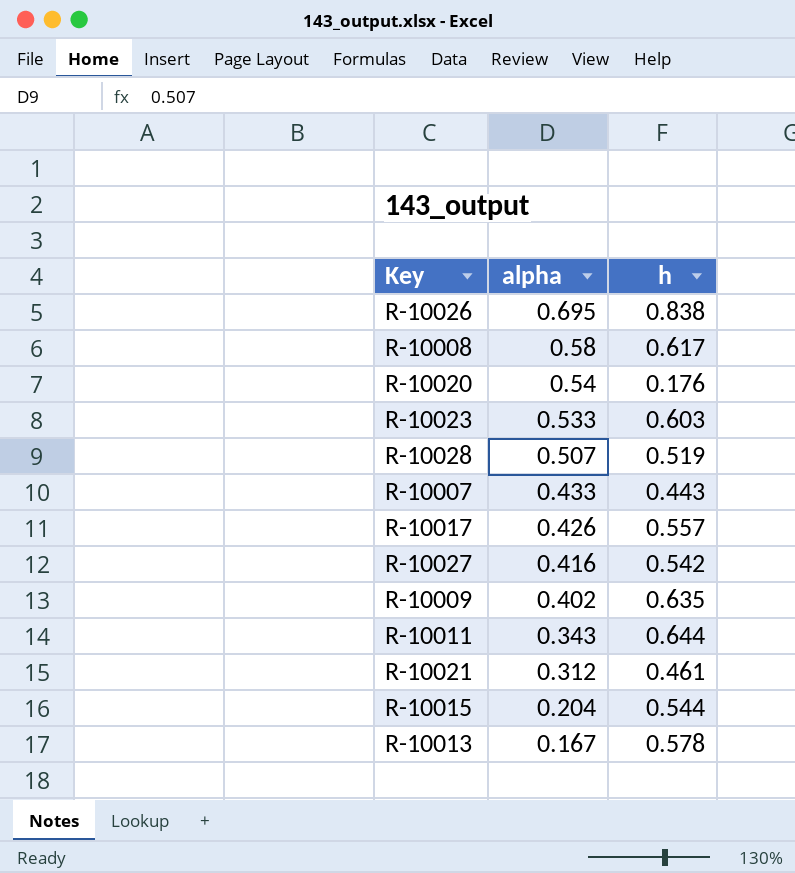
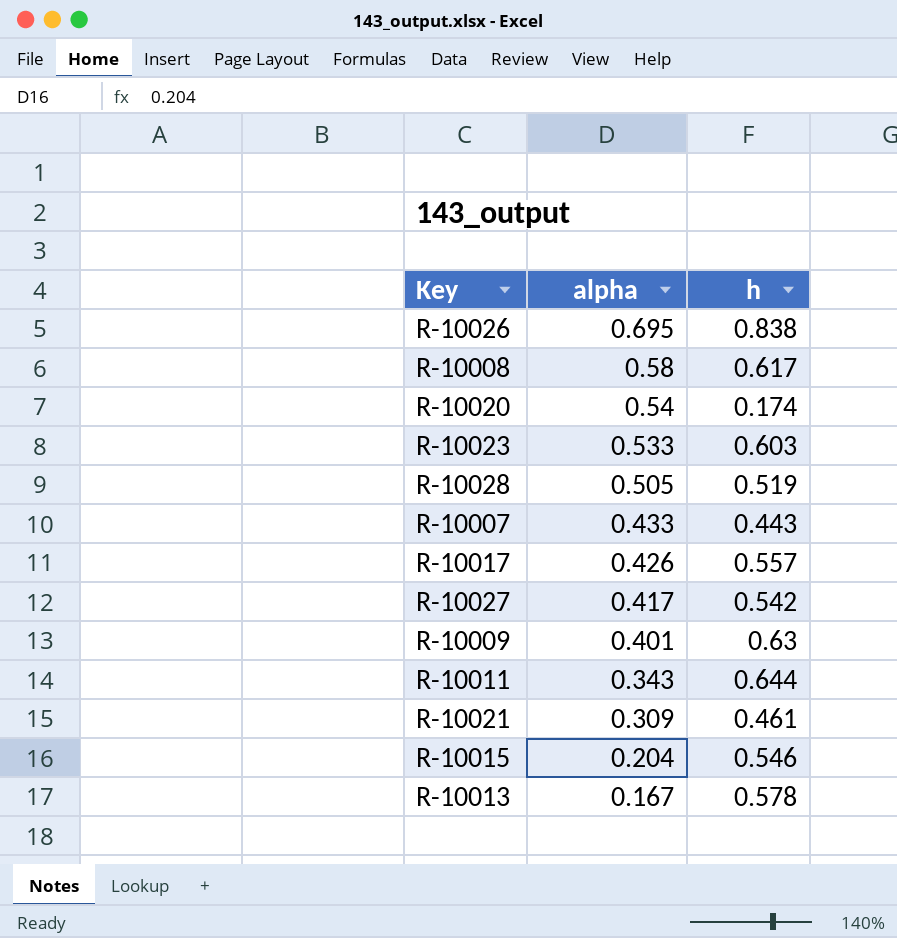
R-10020 | h: 0.176 -> 0.174
R-10028 | alpha: 0.507 -> 0.505
R-10027 | alpha: 0.416 -> 0.417
R-10009 | alpha: 0.402 -> 0.401
R-10009 | h: 0.635 -> 0.63
R-10021 | alpha: 0.312 -> 0.309
R-10015 | h: 0.544 -> 0.546

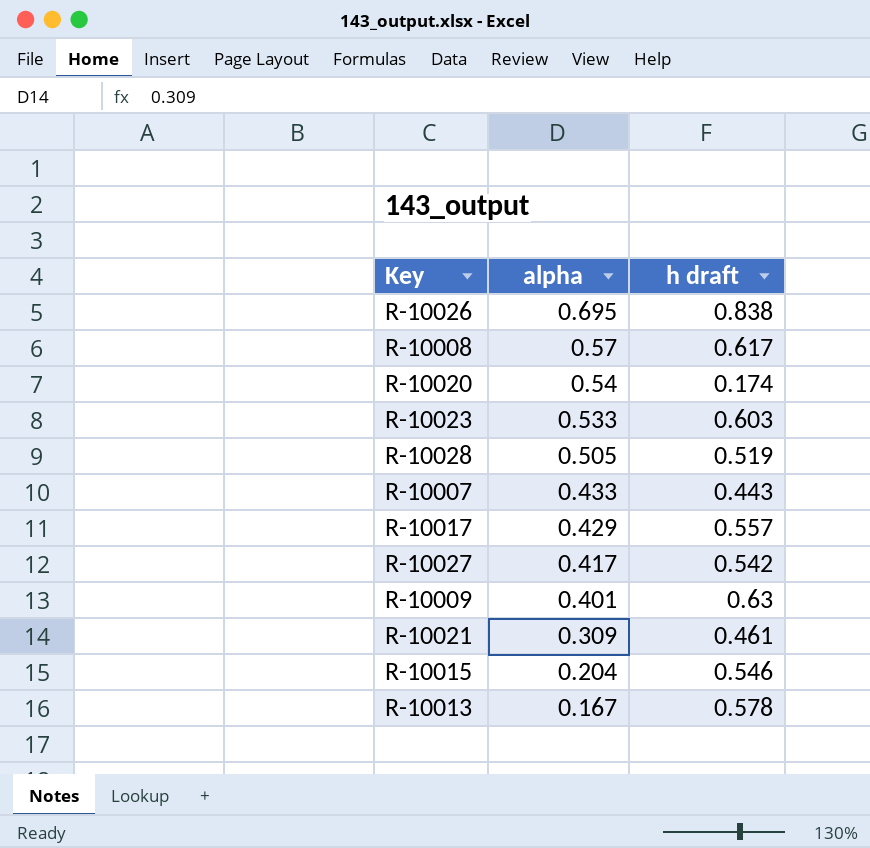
column name: h -> h draft
row R-10011: 0.343 | 0.644 -> none
R-10008 | alpha: 0.58 -> 0.57
R-10017 | alpha: 0.426 -> 0.429

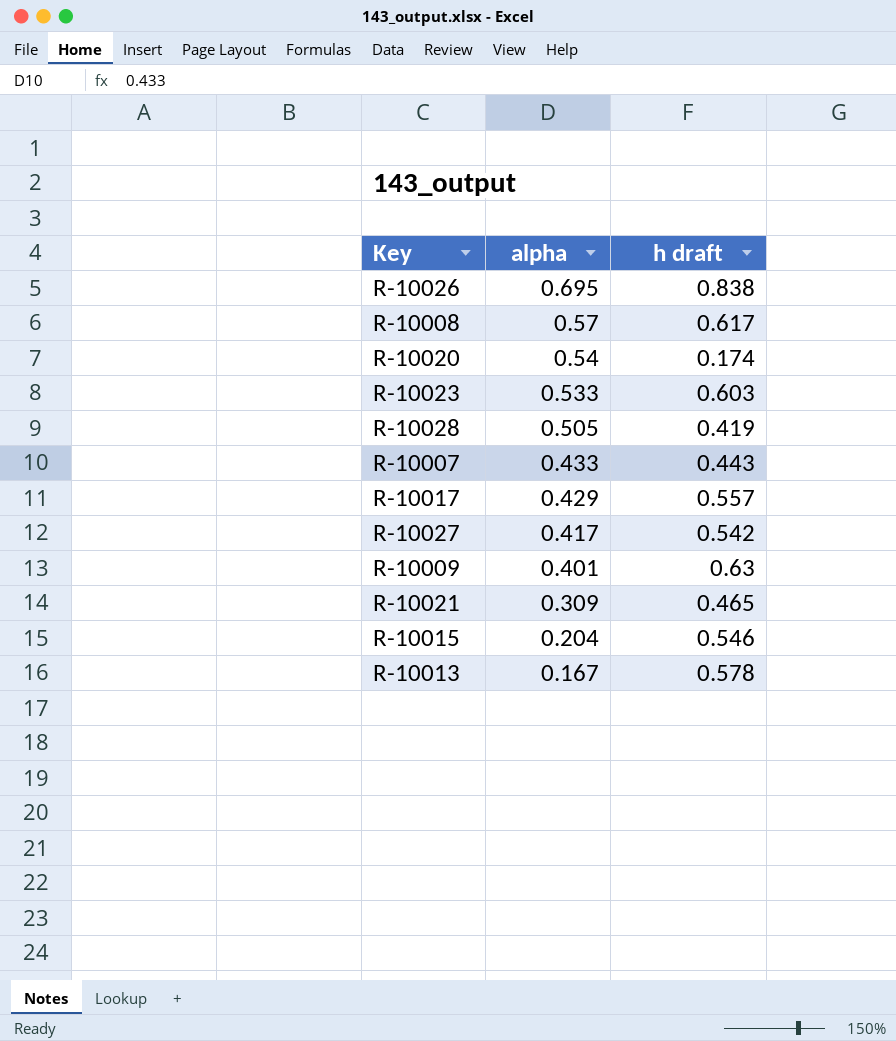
R-10028 | h draft: 0.519 -> 0.419
R-10021 | h draft: 0.461 -> 0.465

